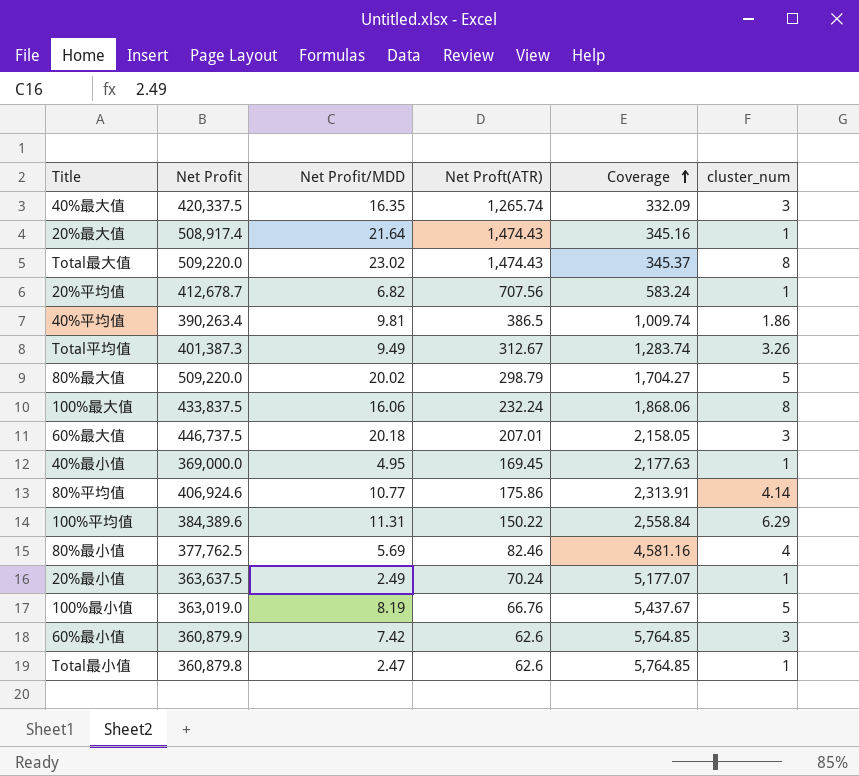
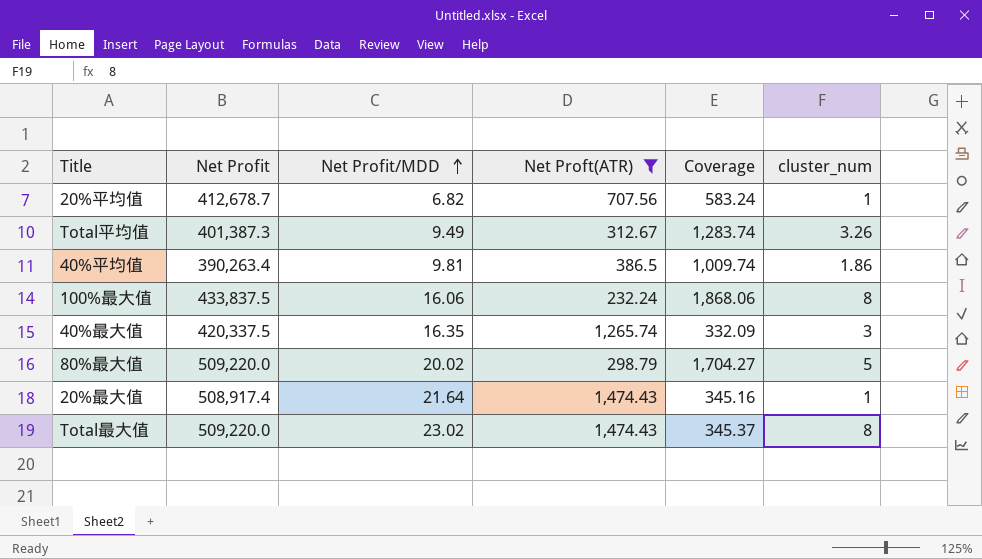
filter: none -> Net Proft(ATR) >= 232.24
row order: Coverage ascending -> Net Profit/MDD ascending

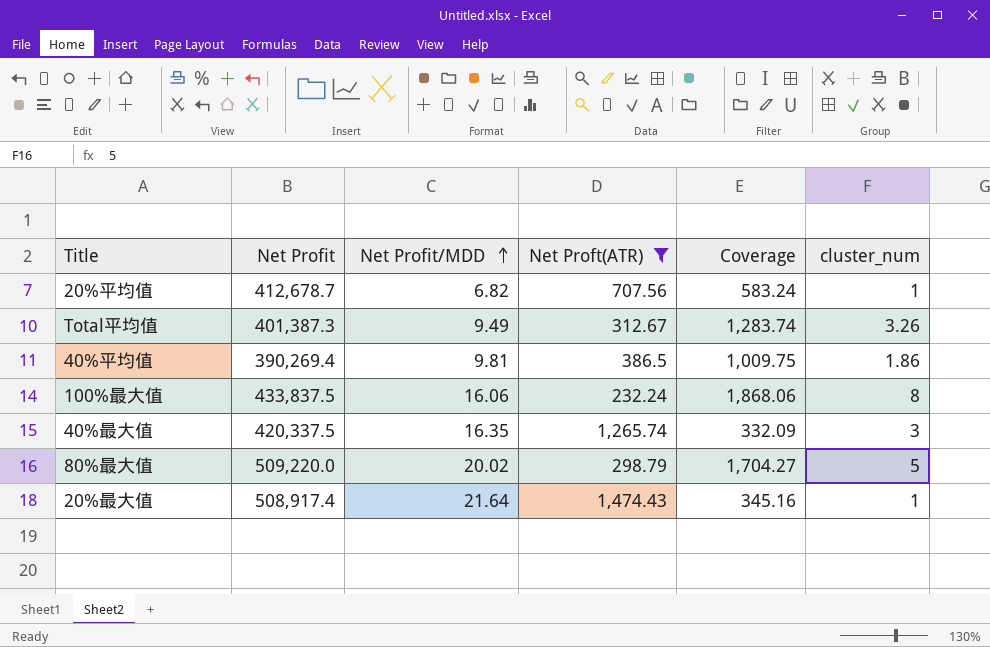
row Total最大值: 509,220.0 | 23.02 | 1,474.43 | 345.37 | 8 -> none
40%平均值 | Net Profit: 390,263.4 -> 390,269.4
40%平均值 | Coverage: 1,009.74 -> 1,009.75

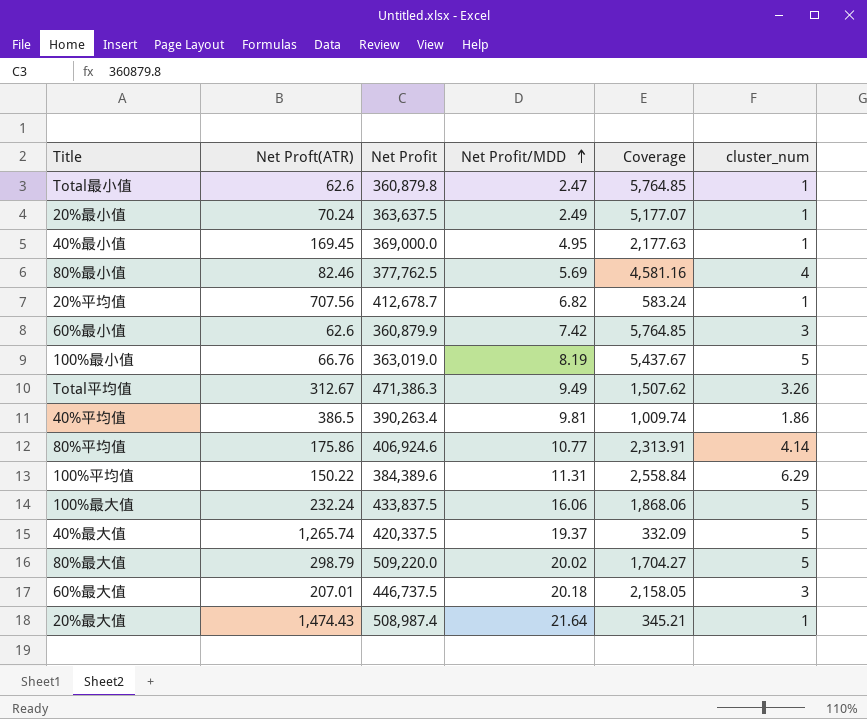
filter: Net Proft(ATR) >= 232.24 -> none
column Net Proft(ATR) | position: 4 -> 2
Total平均值 | Net Profit: 401,387.3 -> 471,386.3
Total平均值 | Coverage: 1,283.74 -> 1,507.62
40%平均值 | Net Profit: 390,269.4 -> 390,263.4
40%平均值 | Coverage: 1,009.75 -> 1,009.74
100%最大值 | cluster_num: 8 -> 5
40%最大值 | Net Profit/MDD: 16.35 -> 19.37
40%最大值 | cluster_num: 3 -> 5
20%最大值 | Net Profit: 508,917.4 -> 508,987.4
20%最大值 | Coverage: 345.16 -> 345.21

